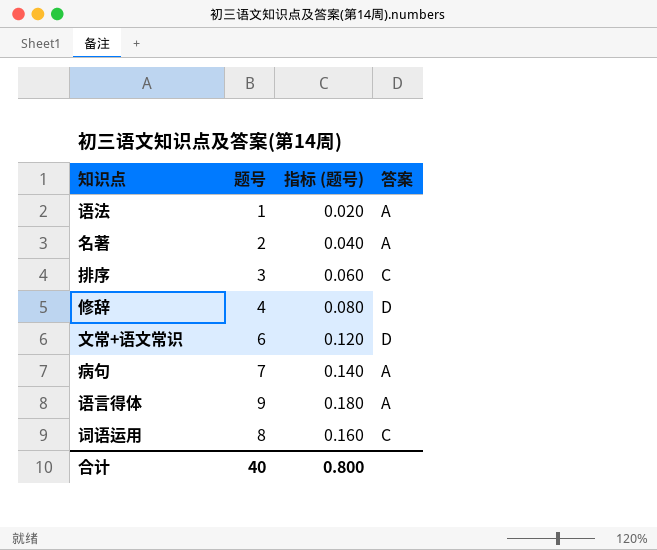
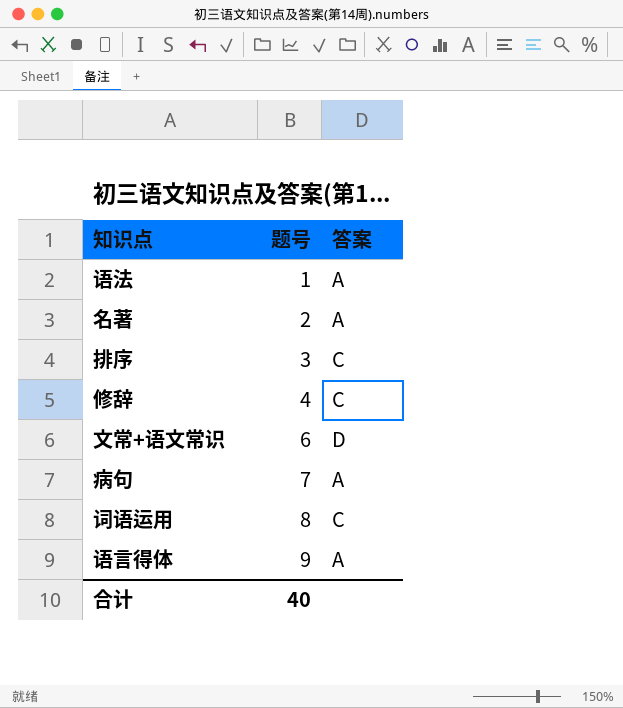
row order: none -> 题号 ascending
column 指标 (题号) | formula: [题号] * 0.02 -> none
修辞 | 答案: D -> C

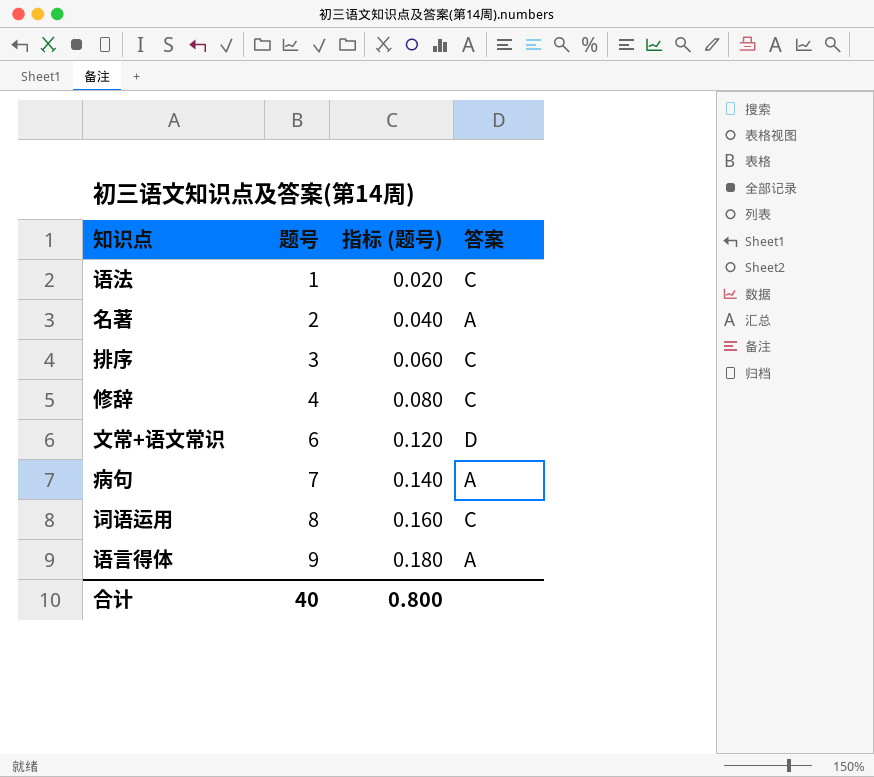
column 指标 (题号) | formula: none -> [题号] * 0.02
语法 | 答案: A -> C

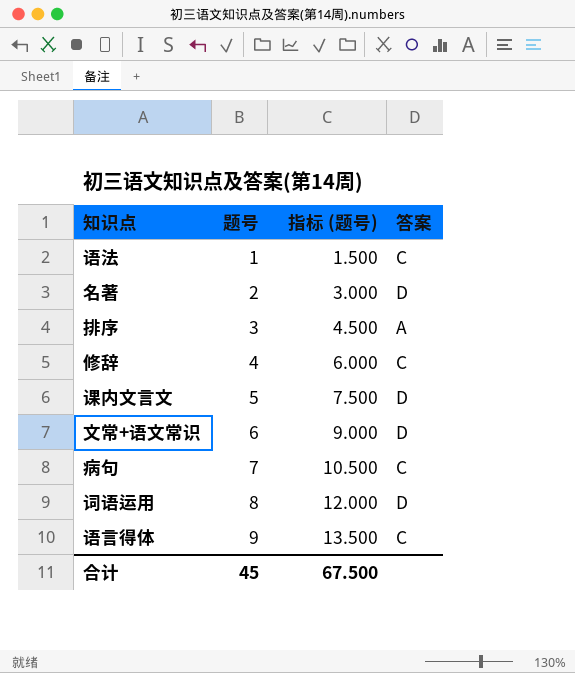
column 指标 (题号) | formula: [题号] * 0.02 -> [题号] * 1.5
名著 | 答案: A -> D
排序 | 答案: C -> A
row 课内文言文: none -> 5 | 7.500 | D
病句 | 答案: A -> C
词语运用 | 答案: C -> D
语言得体 | 答案: A -> C
合计 | 题号: 40 -> 45
合计 | 指标 (题号): 0.800 -> 67.500

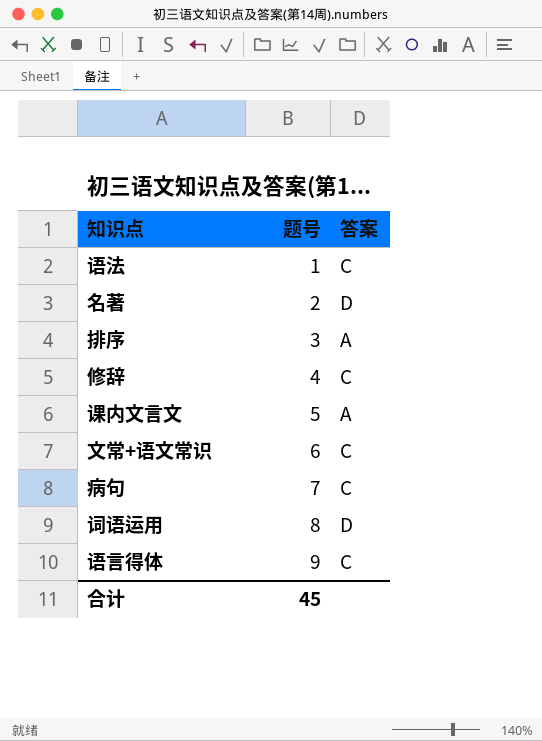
column 指标 (题号) | formula: [题号] * 1.5 -> none
课内文言文 | 答案: D -> A
文常+语文常识 | 答案: D -> C

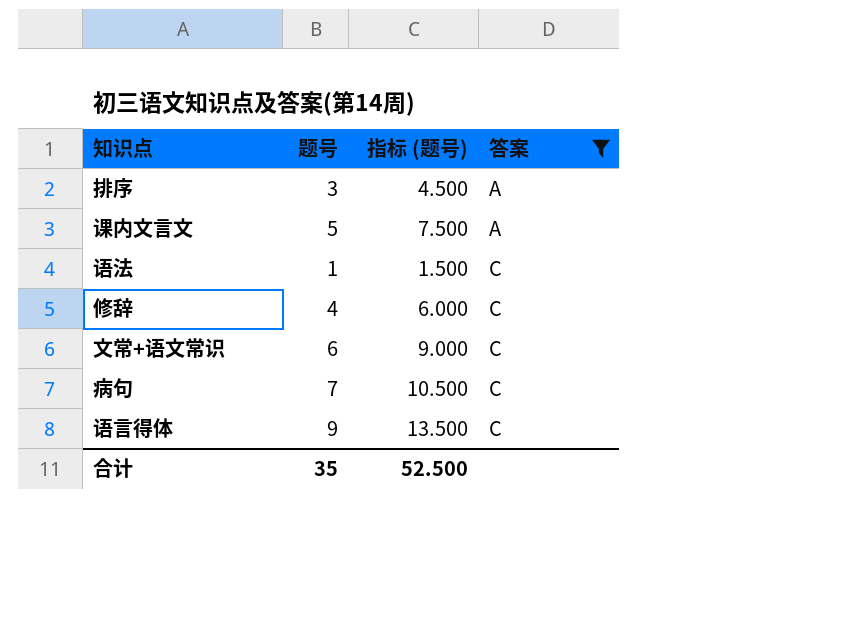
filter: none -> 答案 != D
row order: 题号 ascending -> 答案 ascending
column 指标 (题号) | formula: none -> [题号] * 1.5
合计 | 题号: 45 -> 35

